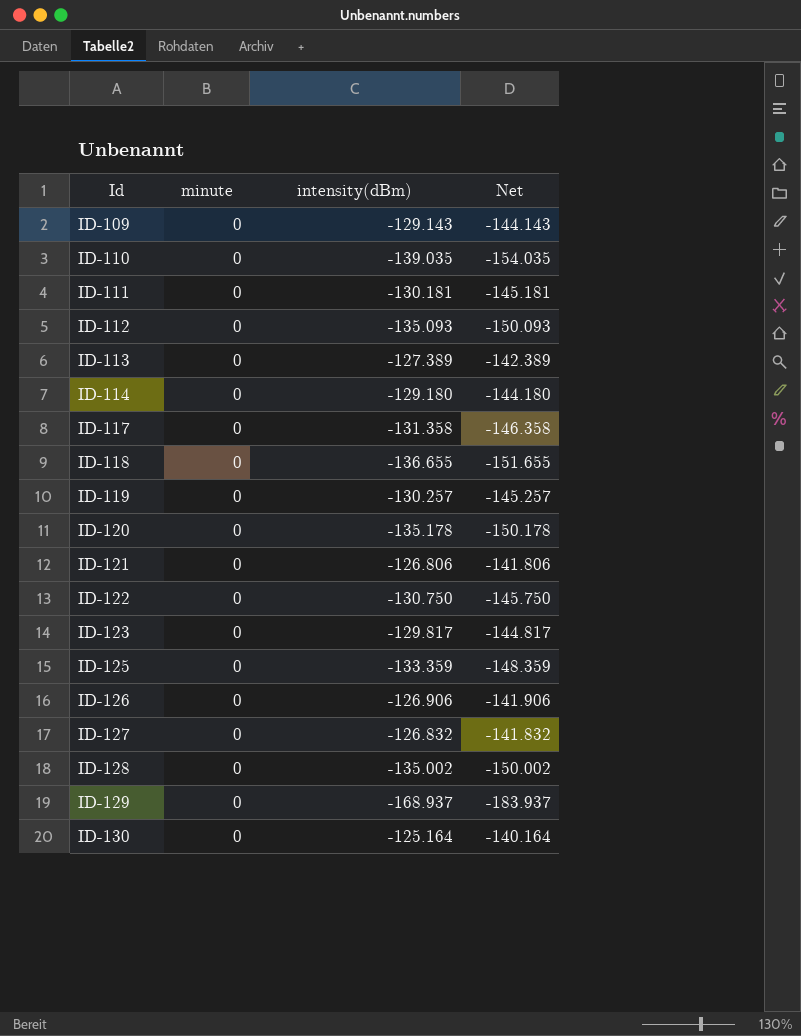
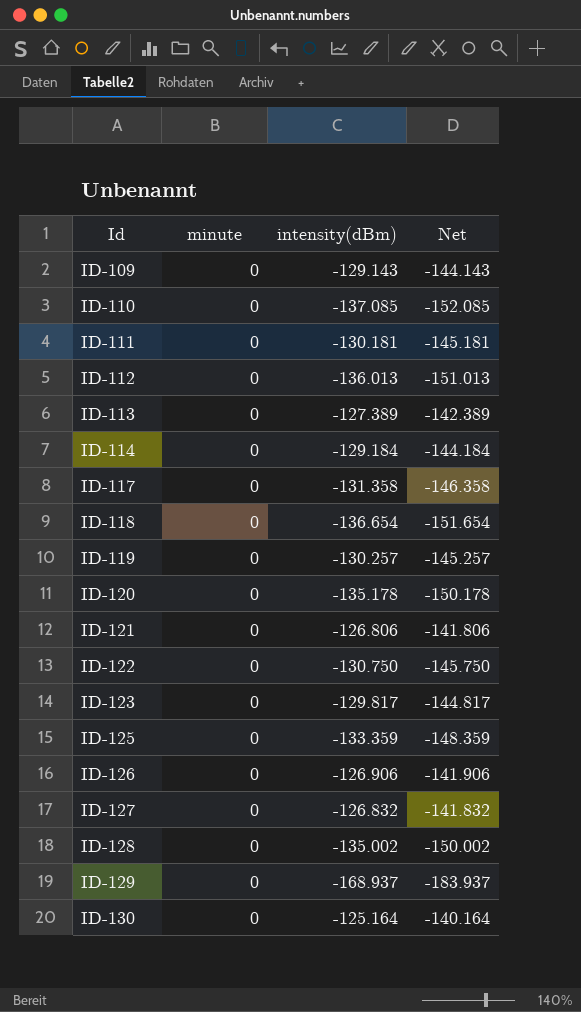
ID-110 | intensity(dBm): -139.035 -> -137.085
ID-110 | Net: -154.035 -> -152.085
ID-112 | intensity(dBm): -135.093 -> -136.013
ID-112 | Net: -150.093 -> -151.013
ID-114 | intensity(dBm): -129.180 -> -129.184
ID-114 | Net: -144.180 -> -144.184
ID-118 | intensity(dBm): -136.655 -> -136.654
ID-118 | Net: -151.655 -> -151.654

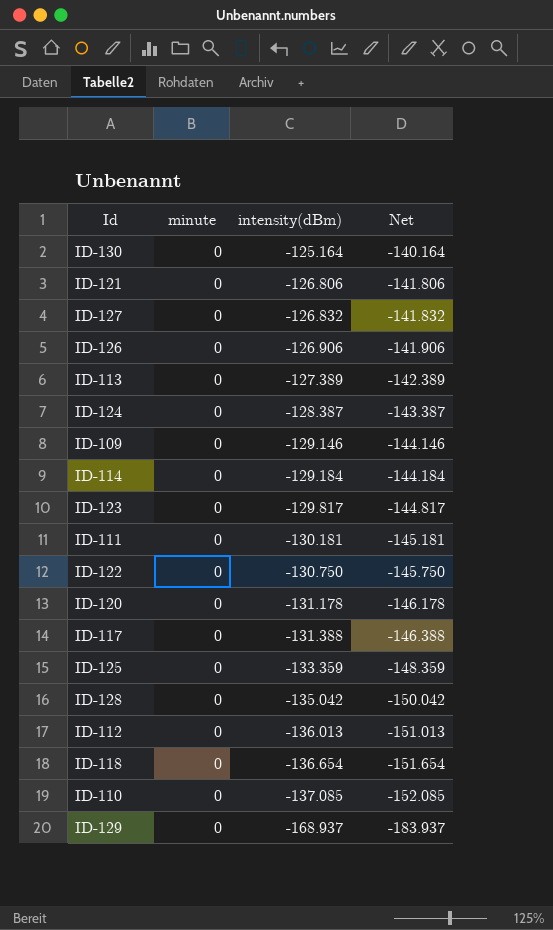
row order: Id ascending -> intensity(dBm) descending
row ID-119: 0 | -130.257 | -145.257 -> none
row ID-124: none -> 0 | -128.387 | -143.387
ID-109 | intensity(dBm): -129.143 -> -129.146
ID-109 | Net: -144.143 -> -144.146
ID-120 | intensity(dBm): -135.178 -> -131.178
ID-120 | Net: -150.178 -> -146.178
ID-117 | intensity(dBm): -131.358 -> -131.388
ID-117 | Net: -146.358 -> -146.388
ID-128 | intensity(dBm): -135.002 -> -135.042
ID-128 | Net: -150.002 -> -150.042

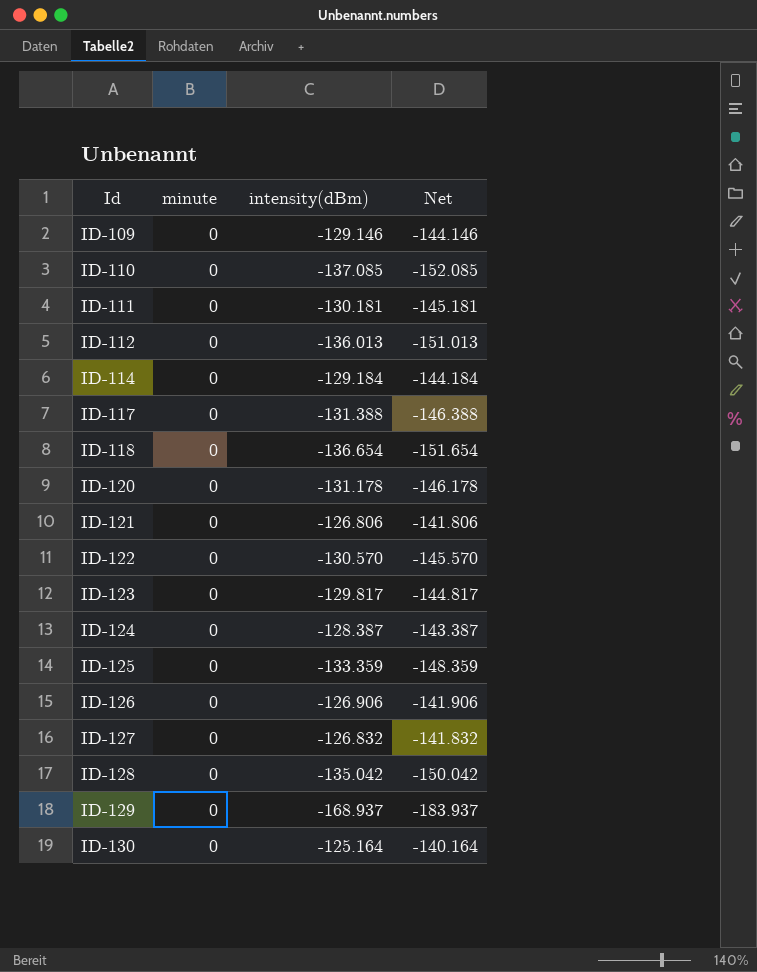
row order: intensity(dBm) descending -> Id ascending
row ID-113: 0 | -127.389 | -142.389 -> none
ID-122 | intensity(dBm): -130.750 -> -130.570
ID-122 | Net: -145.750 -> -145.570

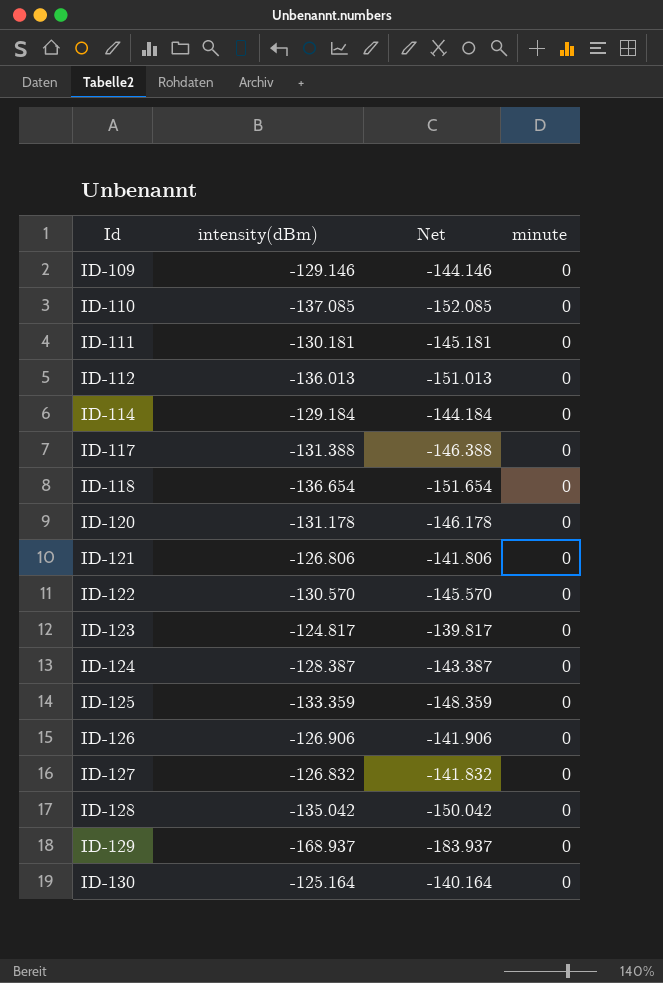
column minute | position: 2 -> 4
ID-123 | intensity(dBm): -129.817 -> -124.817
ID-123 | Net: -144.817 -> -139.817

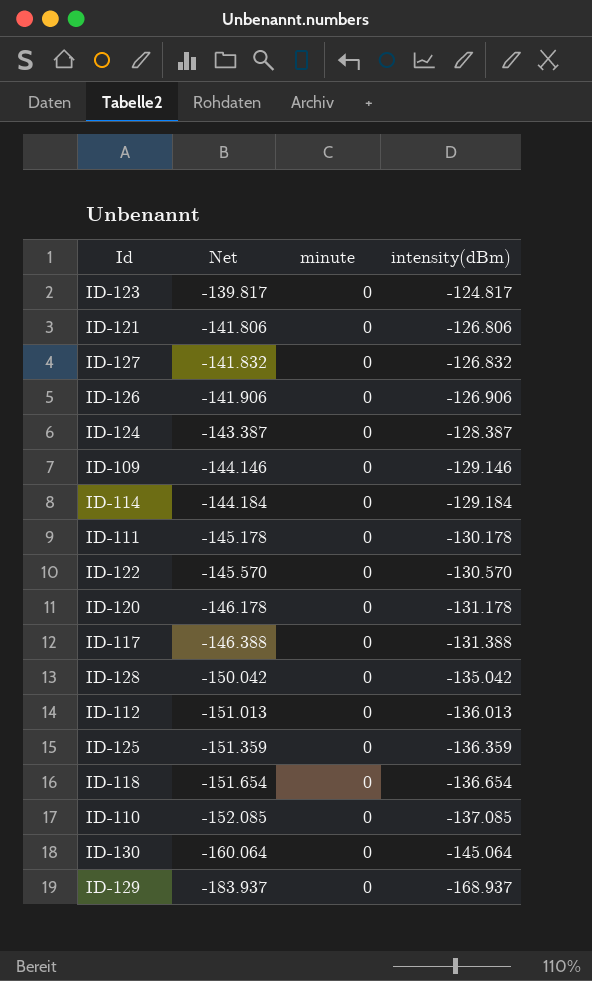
row order: Id ascending -> Net descending
column intensity(dBm) | position: 2 -> 4
ID-111 | Net: -145.181 -> -145.178
ID-111 | intensity(dBm): -130.181 -> -130.178
ID-125 | Net: -148.359 -> -151.359
ID-125 | intensity(dBm): -133.359 -> -136.359
ID-130 | Net: -140.164 -> -160.064
ID-130 | intensity(dBm): -125.164 -> -145.064

